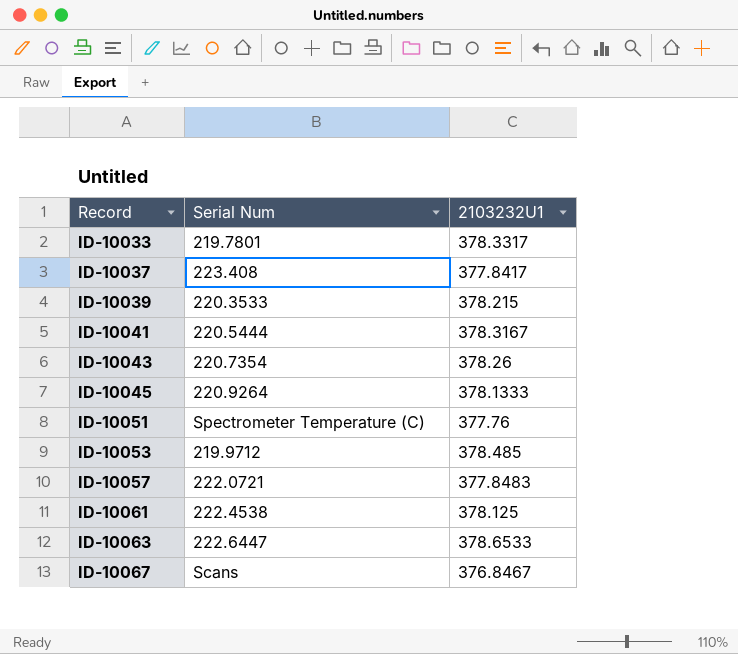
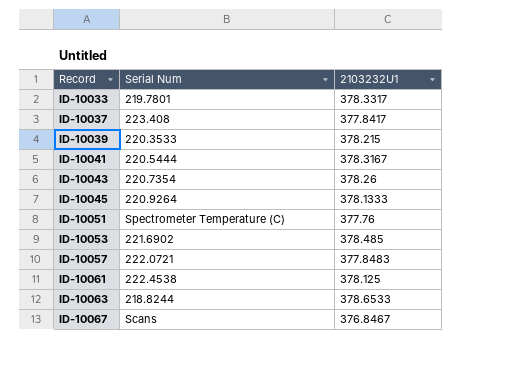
ID-10053 | Serial Num: 219.9712 -> 221.6902
ID-10063 | Serial Num: 222.6447 -> 218.8244

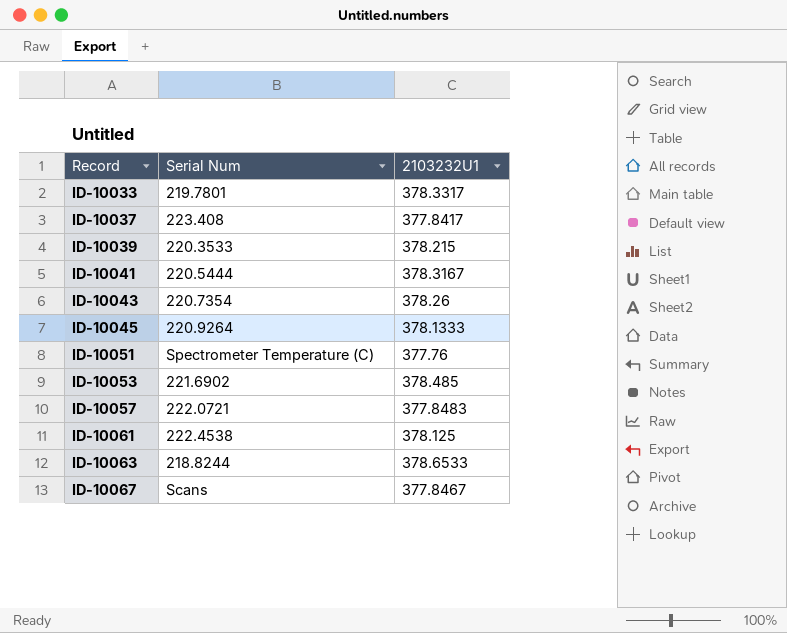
ID-10067 | 2103232U1: 376.8467 -> 377.8467

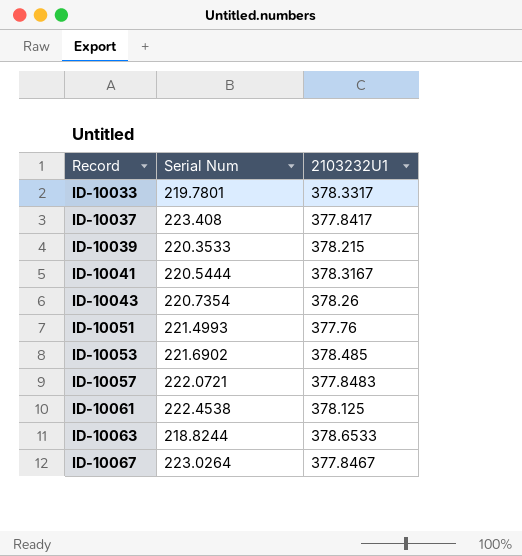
row ID-10045: 220.9264 | 378.1333 -> none
ID-10051 | Serial Num: Spectrometer Temperature (C) -> 221.4993
ID-10067 | Serial Num: Scans -> 223.0264

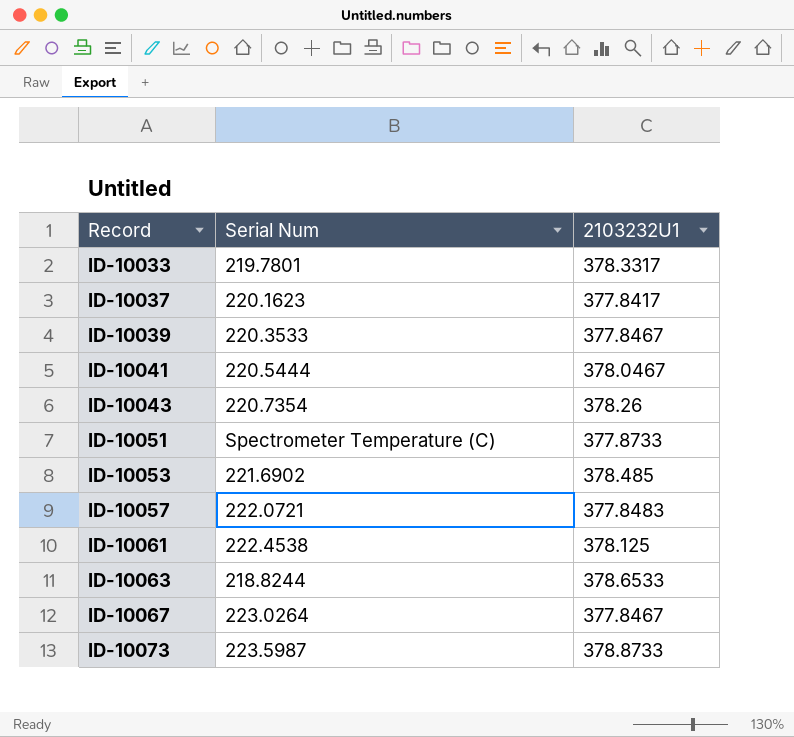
ID-10037 | Serial Num: 223.408 -> 220.1623
ID-10039 | 2103232U1: 378.215 -> 377.8467
ID-10041 | 2103232U1: 378.3167 -> 378.0467
ID-10051 | Serial Num: 221.4993 -> Spectrometer Temperature (C)
ID-10051 | 2103232U1: 377.76 -> 377.8733
row ID-10073: none -> 223.5987 | 378.8733

